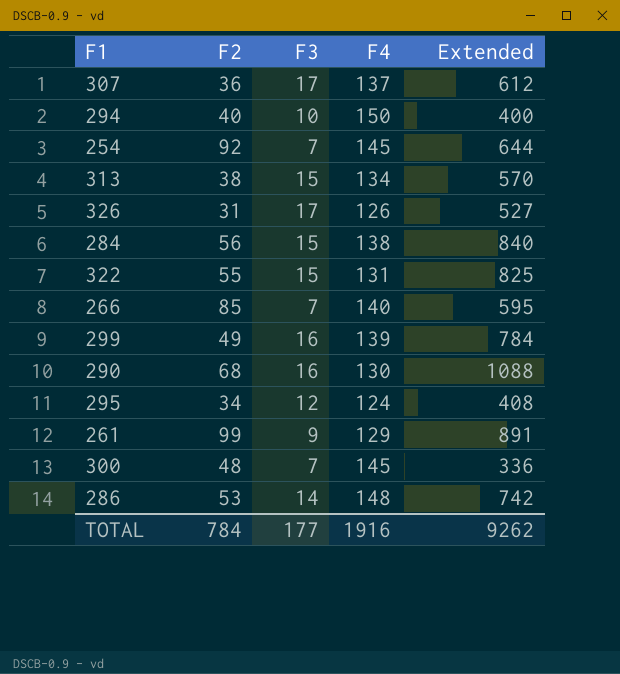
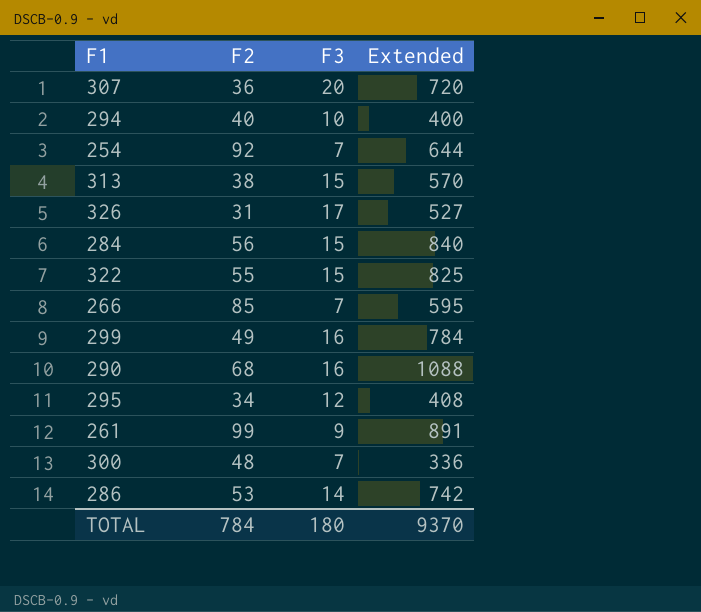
column F4 | position: 4 -> none
307 | F3: 17 -> 20
307 | Extended: 612 -> 720
TOTAL | F3: 177 -> 180
TOTAL | Extended: 9262 -> 9370

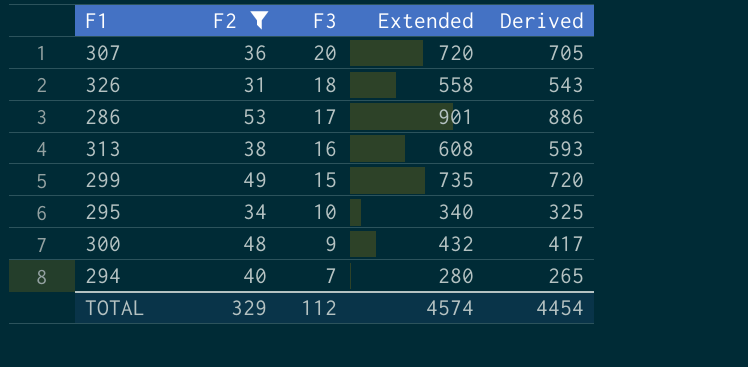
filter: none -> F2 <= 53
row order: none -> F3 descending
column Derived | formula: none -> [Extended] - 15
326 | F3: 17 -> 18
326 | Extended: 527 -> 558
286 | F3: 14 -> 17
286 | Extended: 742 -> 901
313 | F3: 15 -> 16
313 | Extended: 570 -> 608
299 | F3: 16 -> 15
299 | Extended: 784 -> 735
295 | F3: 12 -> 10
295 | Extended: 408 -> 340
300 | F3: 7 -> 9
300 | Extended: 336 -> 432
294 | F3: 10 -> 7
294 | Extended: 400 -> 280
TOTAL | F2: 784 -> 329
TOTAL | F3: 180 -> 112
TOTAL | Extended: 9370 -> 4574

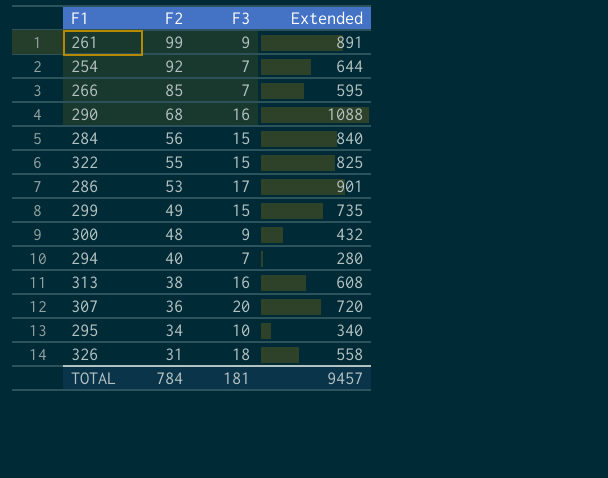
filter: F2 <= 53 -> none
row order: F3 descending -> F2 descending
column Derived | formula: [Extended] - 15 -> none
TOTAL | F2: 329 -> 784
TOTAL | F3: 112 -> 181
TOTAL | Extended: 4574 -> 9457

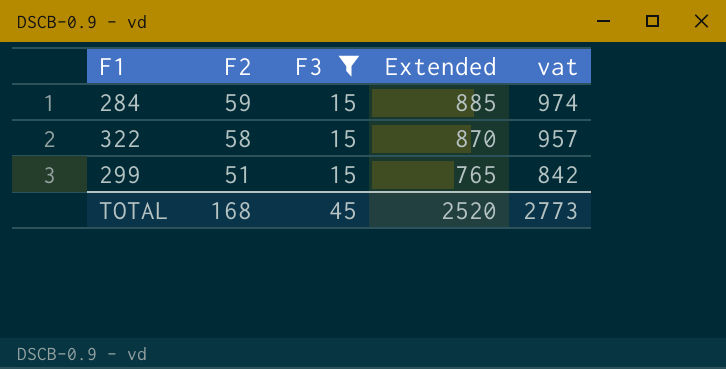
filter: none -> F3 = 15
column vat | formula: none -> [Extended] * 1.1
284 | F2: 56 -> 59
284 | Extended: 840 -> 885
322 | F2: 55 -> 58
322 | Extended: 825 -> 870
299 | F2: 49 -> 51
299 | Extended: 735 -> 765
TOTAL | F2: 784 -> 168
TOTAL | F3: 181 -> 45
TOTAL | Extended: 9457 -> 2520

